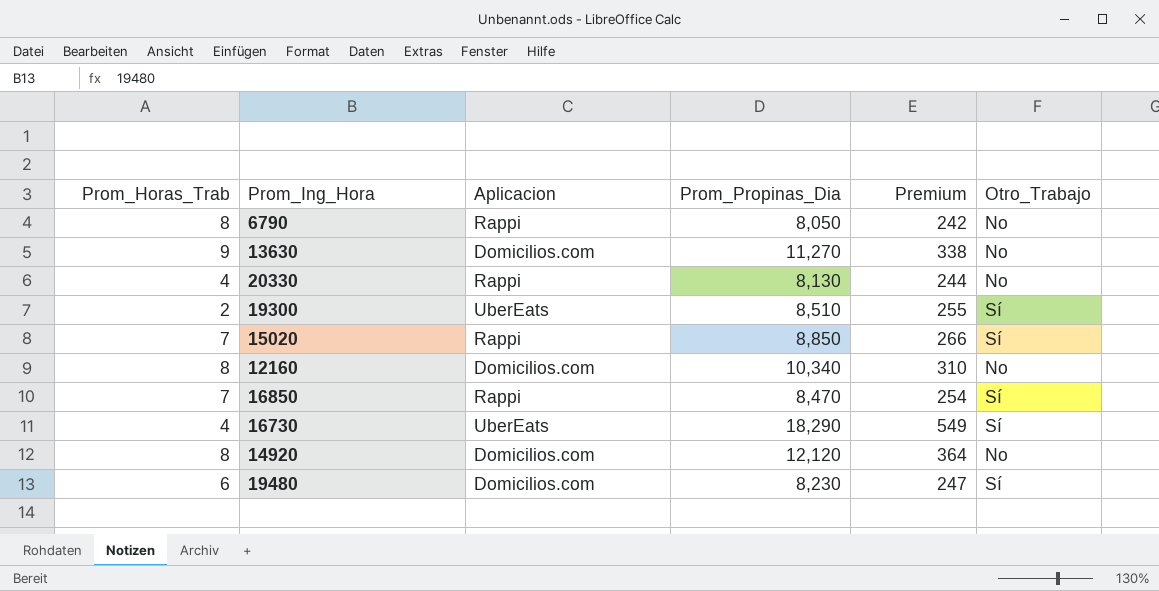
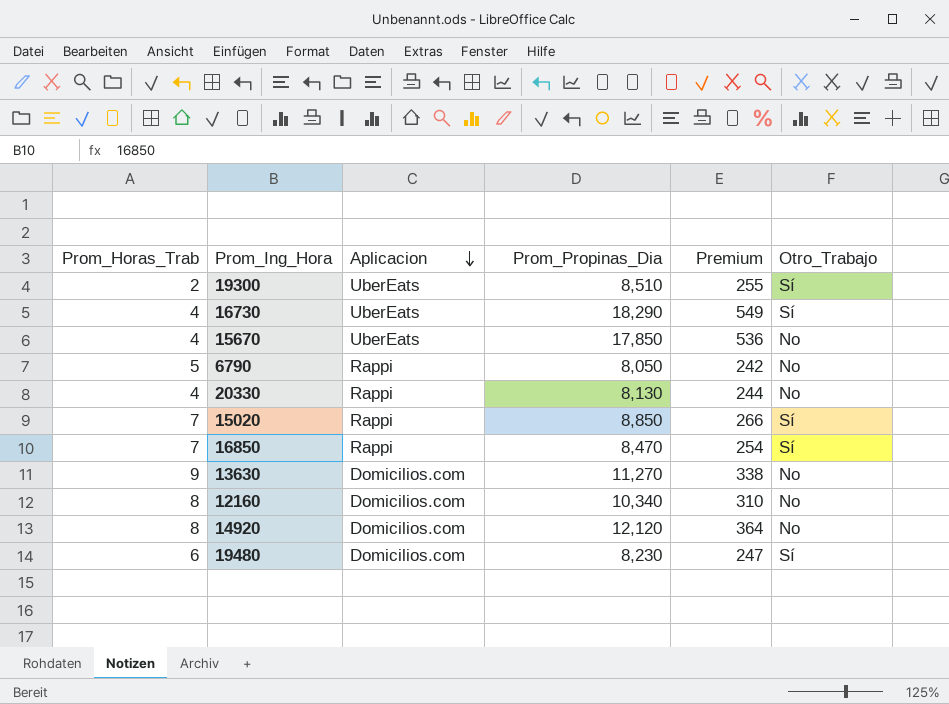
row order: none -> Aplicacion descending
row 15670: none -> 4 | UberEats | 17,850 | 536 | No
6790 | Prom_Horas_Trab: 8 -> 5

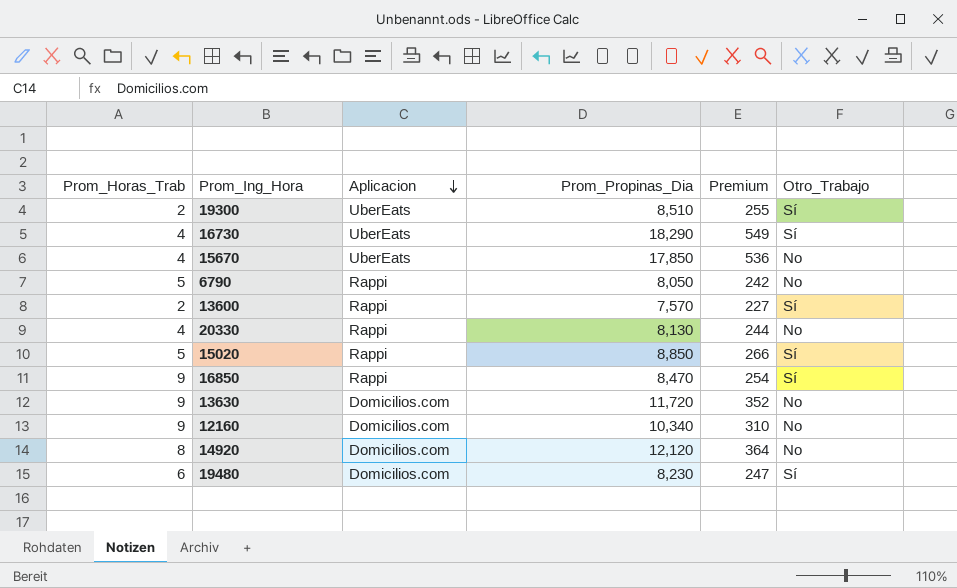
row 13600: none -> 2 | Rappi | 7,570 | 227 | Sí
15020 | Prom_Horas_Trab: 7 -> 5
16850 | Prom_Horas_Trab: 7 -> 9
13630 | Prom_Propinas_Dia: 11,270 -> 11,720
13630 | Premium: 338 -> 352
12160 | Prom_Horas_Trab: 8 -> 9

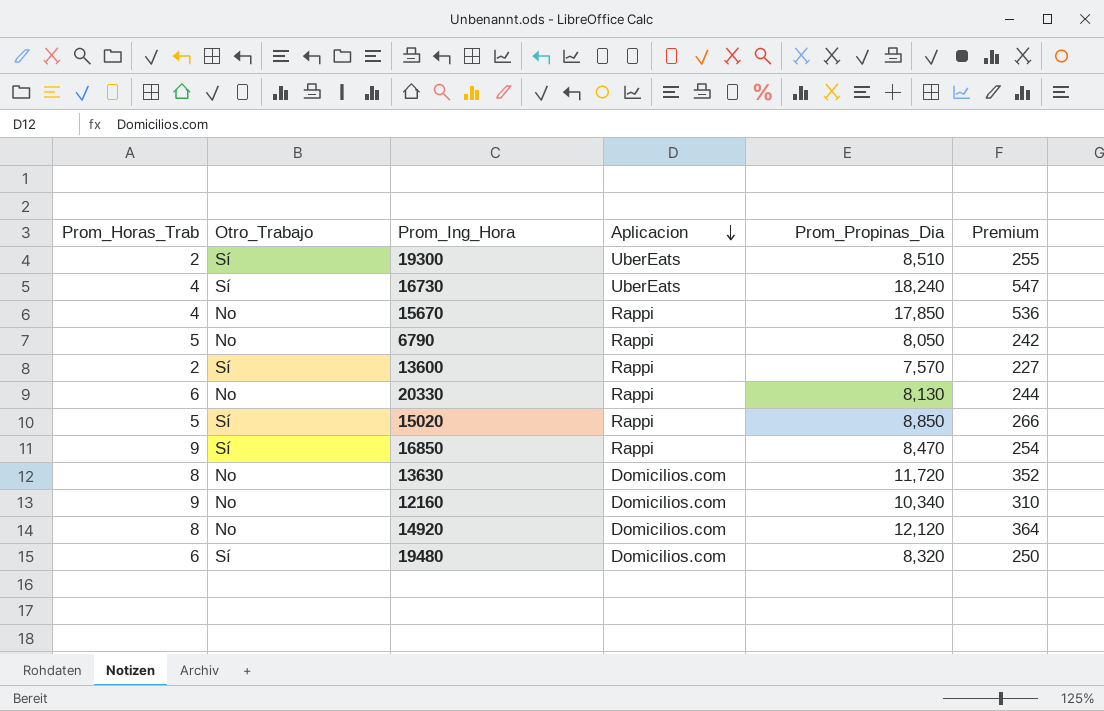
column Otro_Trabajo | position: 6 -> 2
16730 | Prom_Propinas_Dia: 18,290 -> 18,240
16730 | Premium: 549 -> 547
15670 | Aplicacion: UberEats -> Rappi
20330 | Prom_Horas_Trab: 4 -> 6
13630 | Prom_Horas_Trab: 9 -> 8
19480 | Prom_Propinas_Dia: 8,230 -> 8,320
19480 | Premium: 247 -> 250

